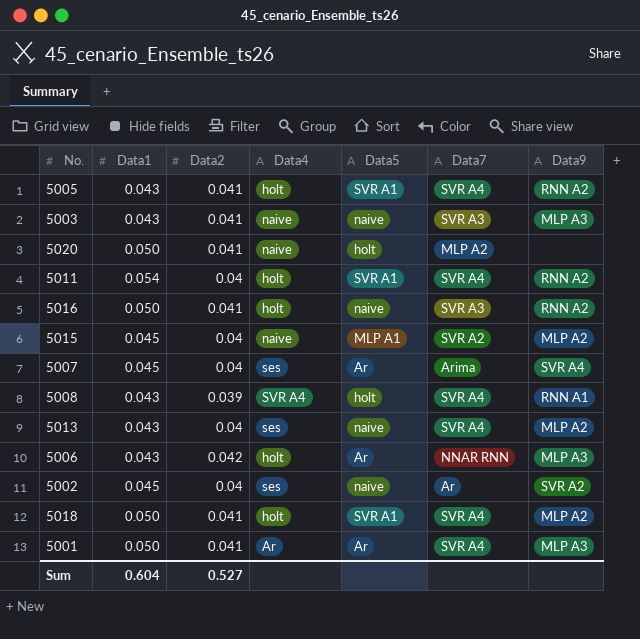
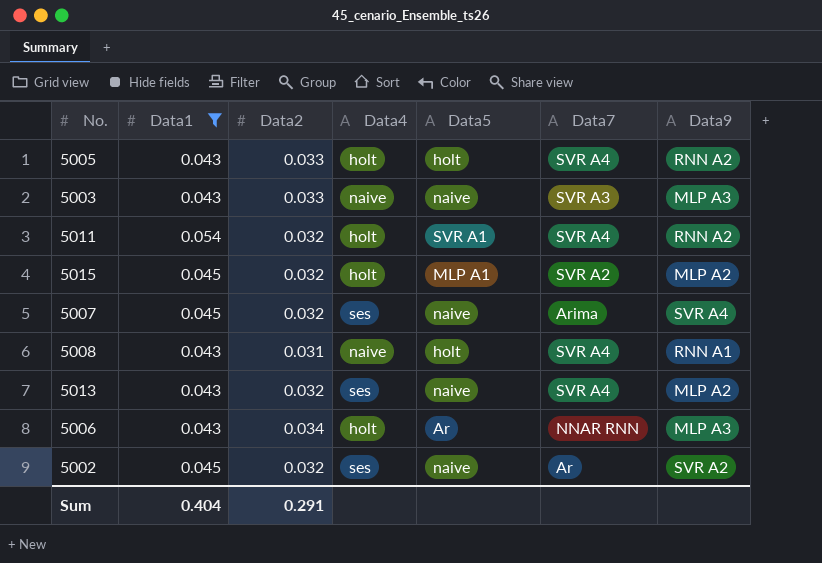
filter: none -> Data1 != 0.050
5005 | Data2: 0.041 -> 0.033
5005 | Data5: SVR A1 -> holt
5003 | Data2: 0.041 -> 0.033
5011 | Data2: 0.04 -> 0.032
5015 | Data2: 0.04 -> 0.032
5015 | Data4: naive -> holt
5007 | Data2: 0.04 -> 0.032
5007 | Data5: Ar -> naive
5008 | Data2: 0.039 -> 0.031
5008 | Data4: SVR A4 -> naive
5013 | Data2: 0.04 -> 0.032
5006 | Data2: 0.042 -> 0.034
5002 | Data2: 0.04 -> 0.032
Sum | Data1: 0.604 -> 0.404
Sum | Data2: 0.527 -> 0.291

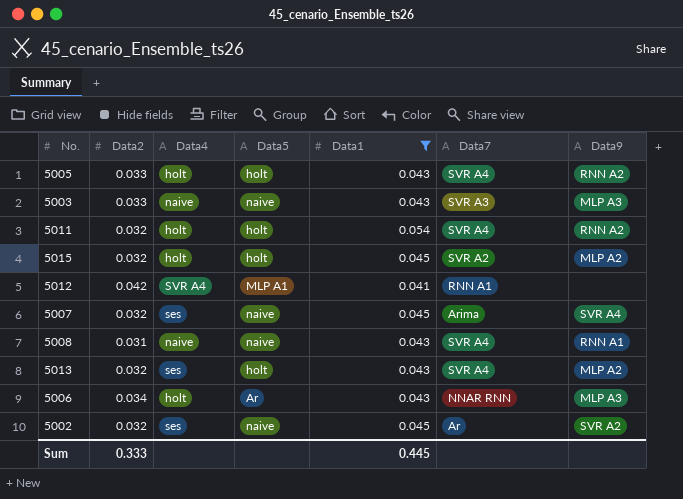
column Data1 | position: 2 -> 5
5011 | Data5: SVR A1 -> holt
5015 | Data5: MLP A1 -> holt
row 5012: none -> 0.042 | SVR A4 | MLP A1 | 0.041 | RNN A1 | none
5008 | Data5: holt -> naive
5013 | Data5: naive -> holt
Sum | Data2: 0.291 -> 0.333
Sum | Data1: 0.404 -> 0.445

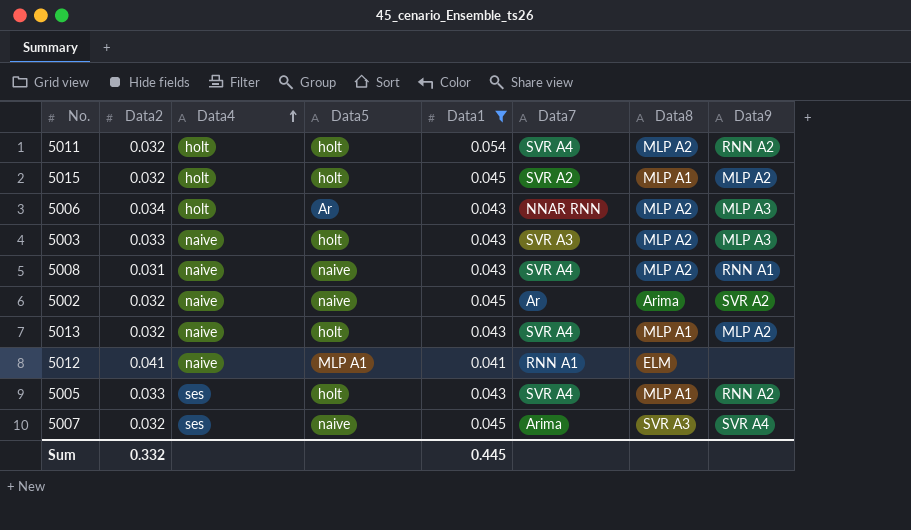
row order: none -> Data4 ascending
column Data8 | position: none -> 7
5003 | Data5: naive -> holt
5002 | Data4: ses -> naive
5013 | Data4: ses -> naive
5012 | Data2: 0.042 -> 0.041
5012 | Data4: SVR A4 -> naive
5005 | Data4: holt -> ses
Sum | Data2: 0.333 -> 0.332

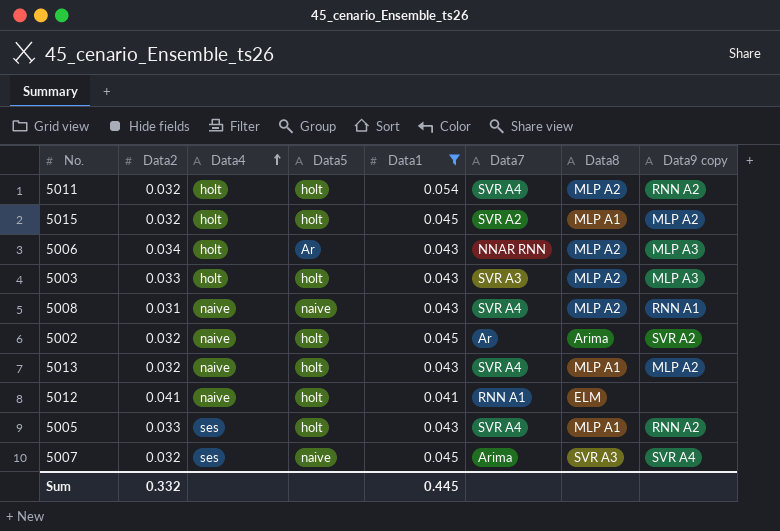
column name: Data9 -> Data9 copy
5003 | Data4: naive -> holt
5002 | Data5: naive -> holt
5012 | Data5: MLP A1 -> holt

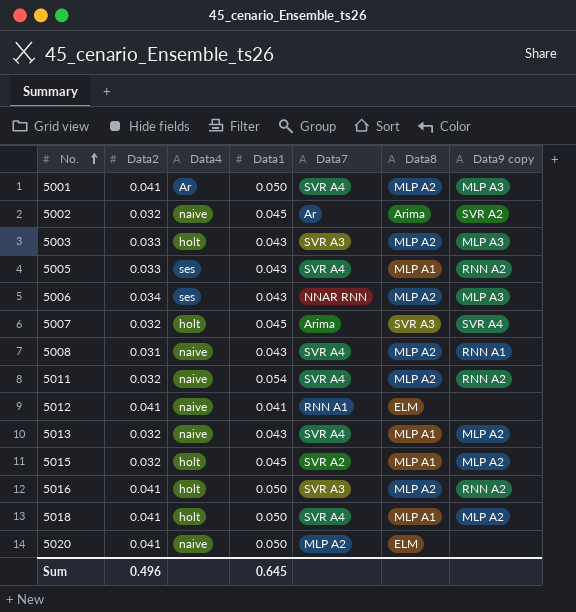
filter: Data1 != 0.050 -> none
row order: Data4 ascending -> No. ascending
column Data5 | position: 4 -> none
5006 | Data4: holt -> ses
5007 | Data4: ses -> holt
5011 | Data4: holt -> naive
Sum | Data2: 0.332 -> 0.496
Sum | Data1: 0.445 -> 0.645

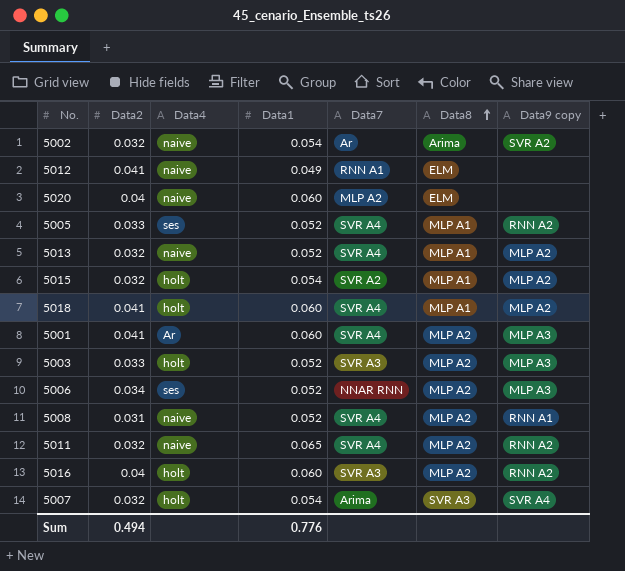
row order: No. ascending -> Data8 ascending
5002 | Data1: 0.045 -> 0.054
5012 | Data1: 0.041 -> 0.049
5020 | Data2: 0.041 -> 0.04
5020 | Data1: 0.050 -> 0.060
5005 | Data1: 0.043 -> 0.052
5013 | Data1: 0.043 -> 0.052
5015 | Data1: 0.045 -> 0.054
5018 | Data1: 0.050 -> 0.060
5001 | Data1: 0.050 -> 0.060
5003 | Data1: 0.043 -> 0.052
5006 | Data1: 0.043 -> 0.052
5008 | Data1: 0.043 -> 0.052
5011 | Data1: 0.054 -> 0.065
5016 | Data2: 0.041 -> 0.04
5016 | Data1: 0.050 -> 0.060
5007 | Data1: 0.045 -> 0.054
Sum | Data2: 0.496 -> 0.494
Sum | Data1: 0.645 -> 0.776

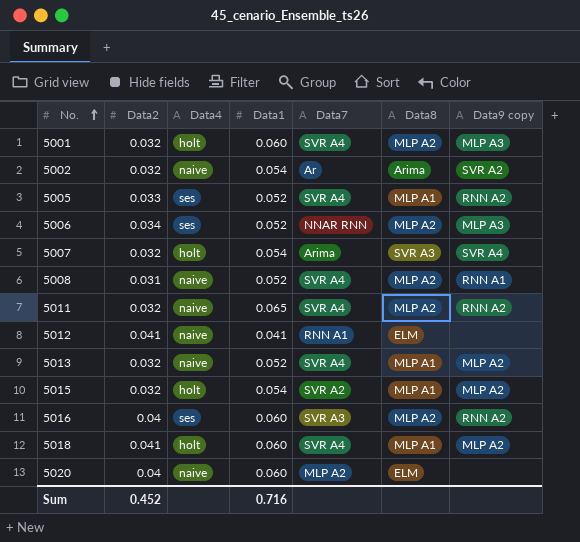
row order: Data8 ascending -> No. ascending
row 5003: 0.033 | holt | 0.052 | SVR A3 | MLP A2 | MLP A3 -> none
5001 | Data2: 0.041 -> 0.032
5001 | Data4: Ar -> holt
5012 | Data1: 0.049 -> 0.041
5016 | Data4: holt -> ses
Sum | Data2: 0.494 -> 0.452
Sum | Data1: 0.776 -> 0.716

